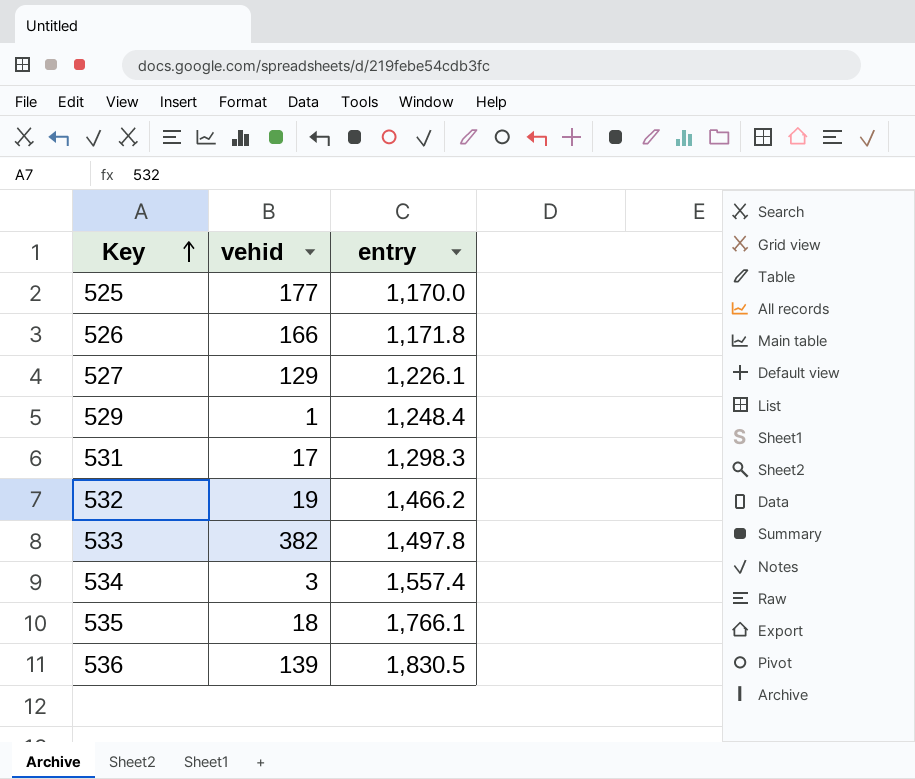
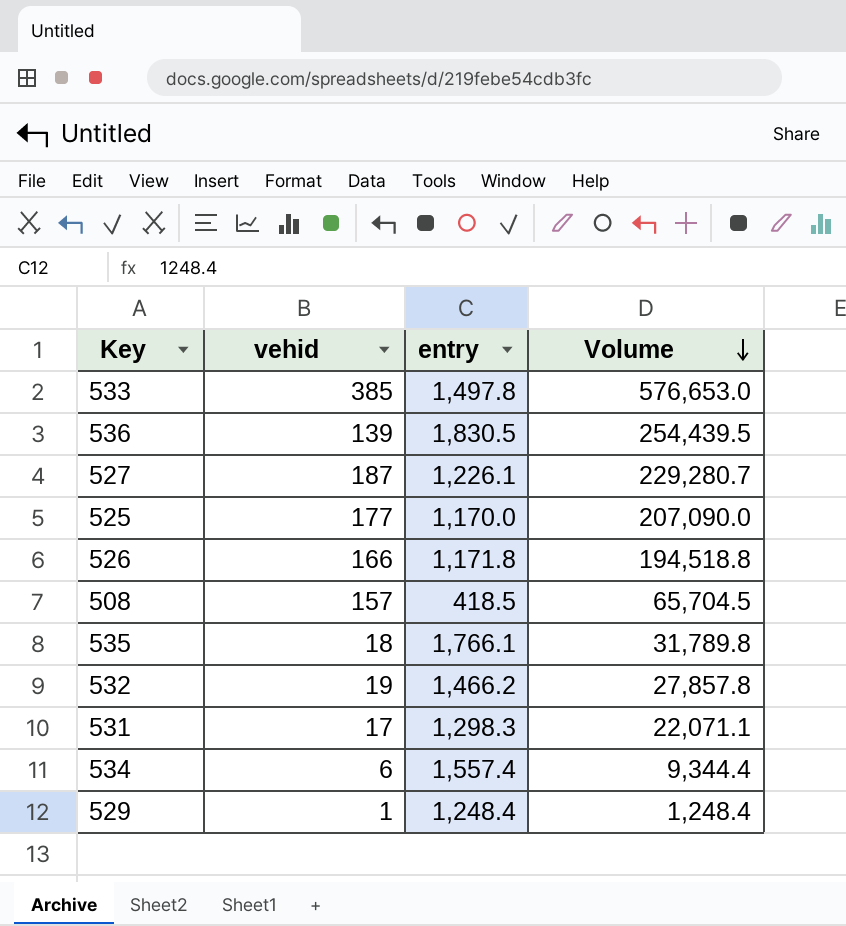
row order: Key ascending -> Volume descending
column Volume | formula: none -> [vehid] * [entry]
533 | vehid: 382 -> 385
527 | vehid: 129 -> 187
row 508: none -> 157 | 418.5 | 65,704.5
534 | vehid: 3 -> 6

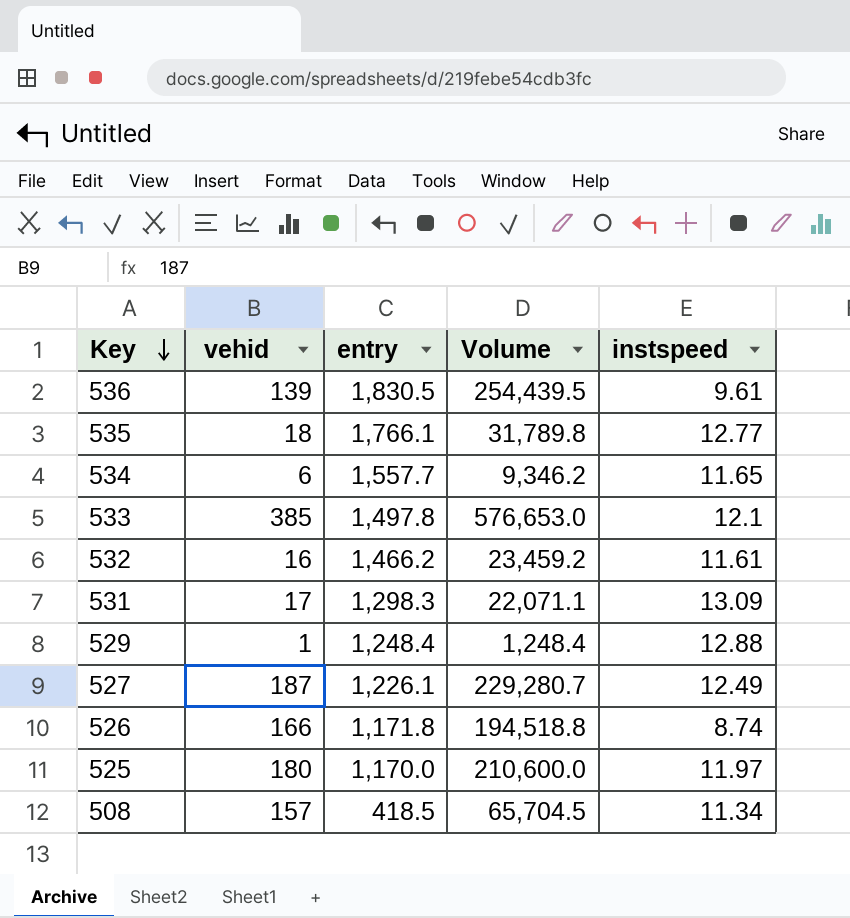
row order: Volume descending -> Key descending
column instspeed | position: none -> 5
534 | entry: 1,557.4 -> 1,557.7
534 | Volume: 9,344.4 -> 9,346.2
532 | vehid: 19 -> 16
532 | Volume: 27,857.8 -> 23,459.2
525 | vehid: 177 -> 180
525 | Volume: 207,090.0 -> 210,600.0

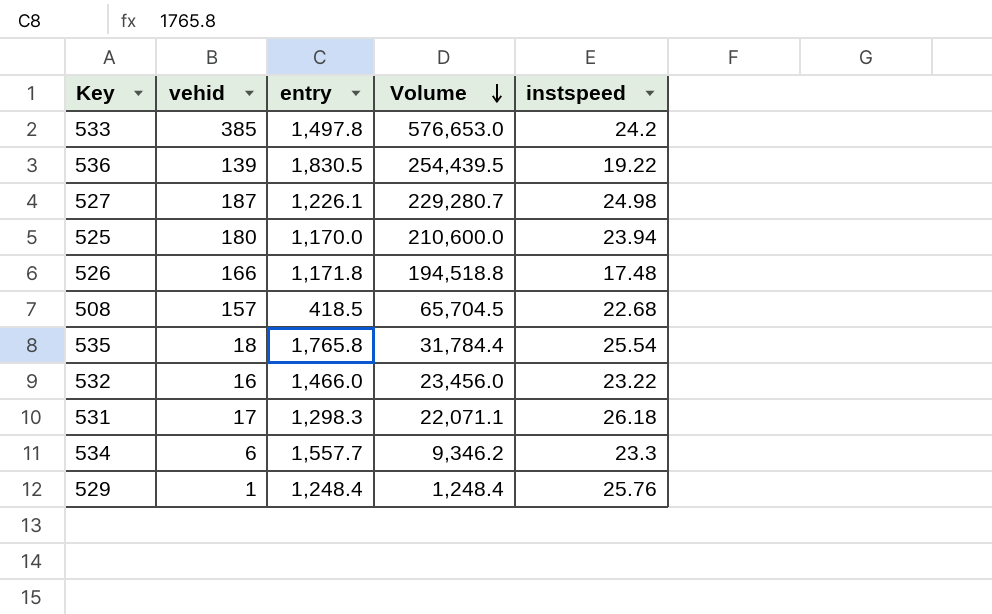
row order: Key descending -> Volume descending
533 | instspeed: 12.1 -> 24.2
536 | instspeed: 9.61 -> 19.22
527 | instspeed: 12.49 -> 24.98
525 | instspeed: 11.97 -> 23.94
526 | instspeed: 8.74 -> 17.48
508 | instspeed: 11.34 -> 22.68
535 | entry: 1,766.1 -> 1,765.8
535 | Volume: 31,789.8 -> 31,784.4
535 | instspeed: 12.77 -> 25.54
532 | entry: 1,466.2 -> 1,466.0
532 | Volume: 23,459.2 -> 23,456.0
532 | instspeed: 11.61 -> 23.22
531 | instspeed: 13.09 -> 26.18
534 | instspeed: 11.65 -> 23.3
529 | instspeed: 12.88 -> 25.76

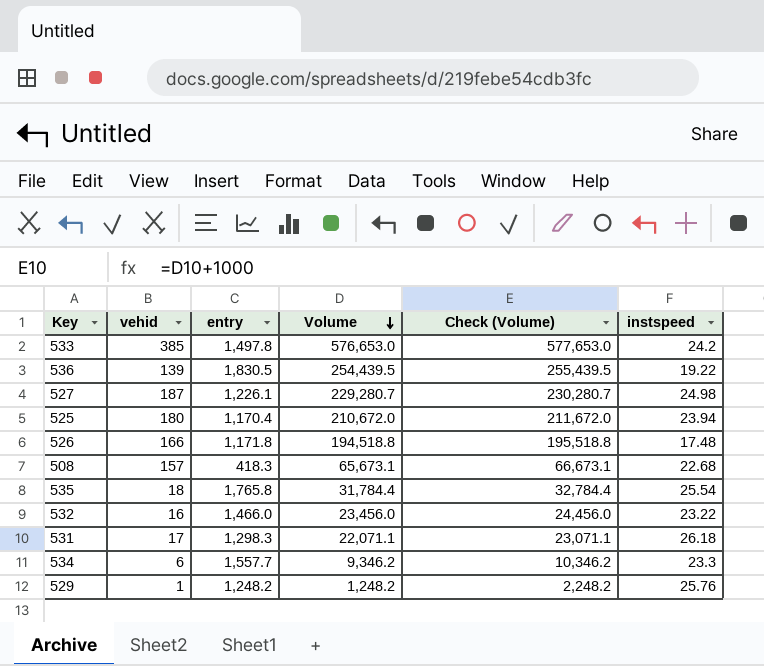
column Check (Volume) | formula: none -> [Volume] + 1000
525 | entry: 1,170.0 -> 1,170.4
525 | Volume: 210,600.0 -> 210,672.0
508 | entry: 418.5 -> 418.3
508 | Volume: 65,704.5 -> 65,673.1
529 | entry: 1,248.4 -> 1,248.2
529 | Volume: 1,248.4 -> 1,248.2

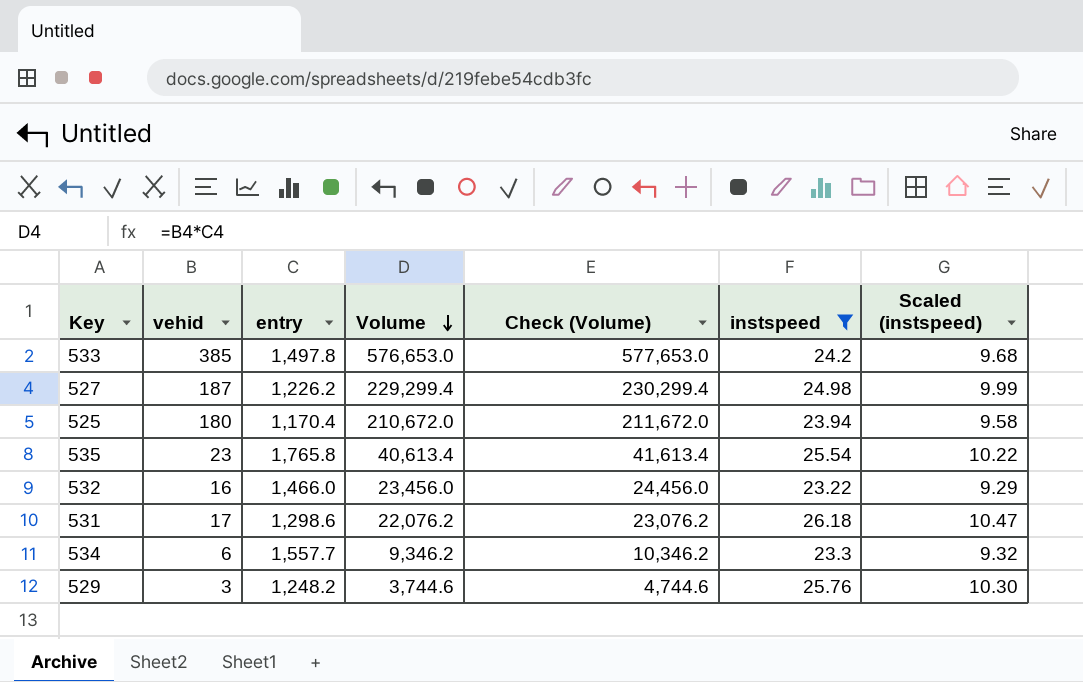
filter: none -> instspeed >= 23.22
column Scaled (instspeed) | formula: none -> [instspeed] * 0.4
527 | entry: 1,226.1 -> 1,226.2
527 | Volume: 229,280.7 -> 229,299.4
527 | Check (Volume): 230,280.7 -> 230,299.4
535 | vehid: 18 -> 23
535 | Volume: 31,784.4 -> 40,613.4
535 | Check (Volume): 32,784.4 -> 41,613.4
531 | entry: 1,298.3 -> 1,298.6
531 | Volume: 22,071.1 -> 22,076.2
531 | Check (Volume): 23,071.1 -> 23,076.2
529 | vehid: 1 -> 3
529 | Volume: 1,248.2 -> 3,744.6
529 | Check (Volume): 2,248.2 -> 4,744.6

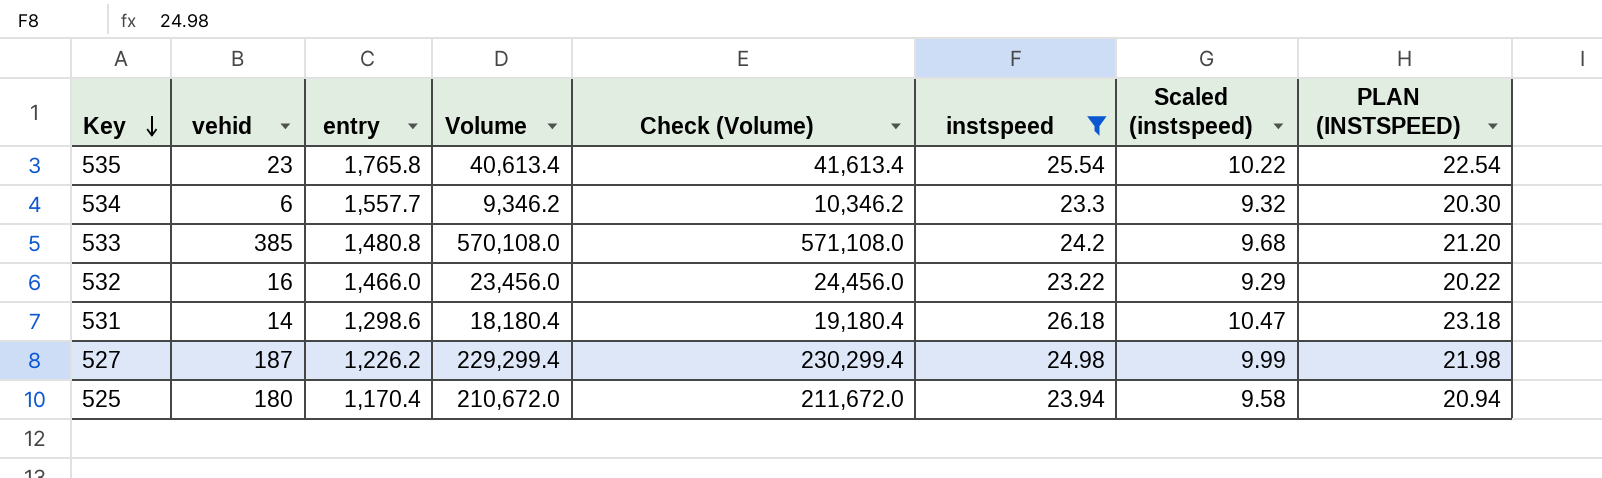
row order: Volume descending -> Key descending
column PLAN (INSTSPEED) | formula: none -> [instspeed] - 3
row 529: 3 | 1,248.2 | 3,744.6 | 4,744.6 | 25.76 | 10.30 -> none
533 | entry: 1,497.8 -> 1,480.8
533 | Volume: 576,653.0 -> 570,108.0
533 | Check (Volume): 577,653.0 -> 571,108.0
531 | vehid: 17 -> 14
531 | Volume: 22,076.2 -> 18,180.4
531 | Check (Volume): 23,076.2 -> 19,180.4

